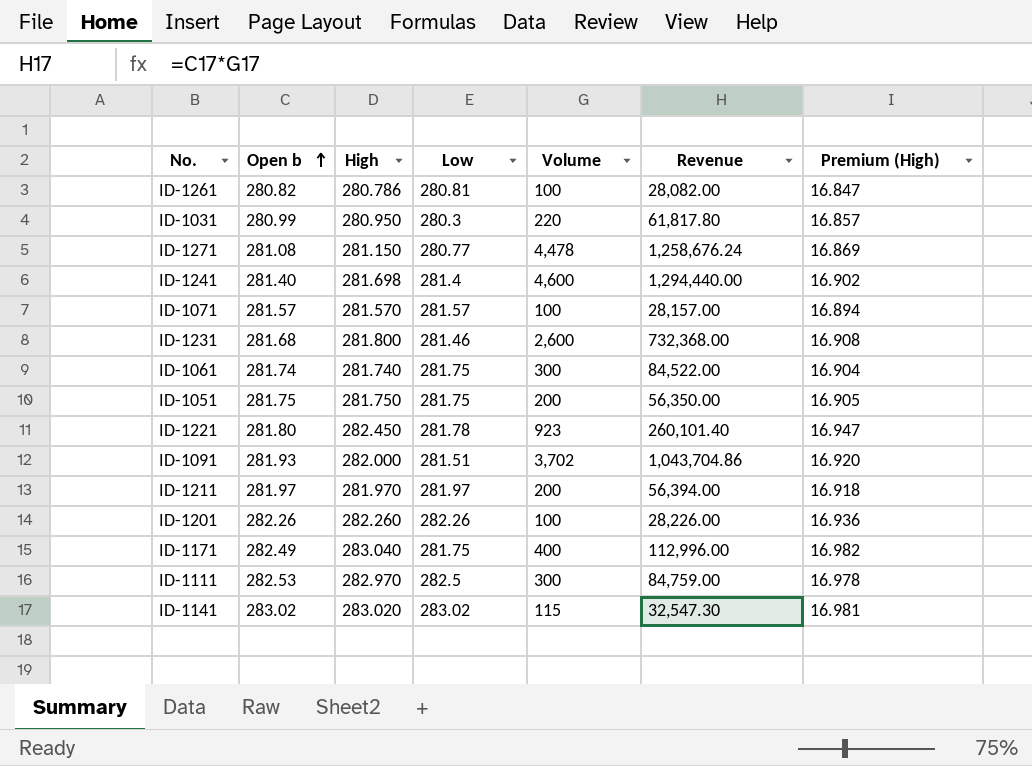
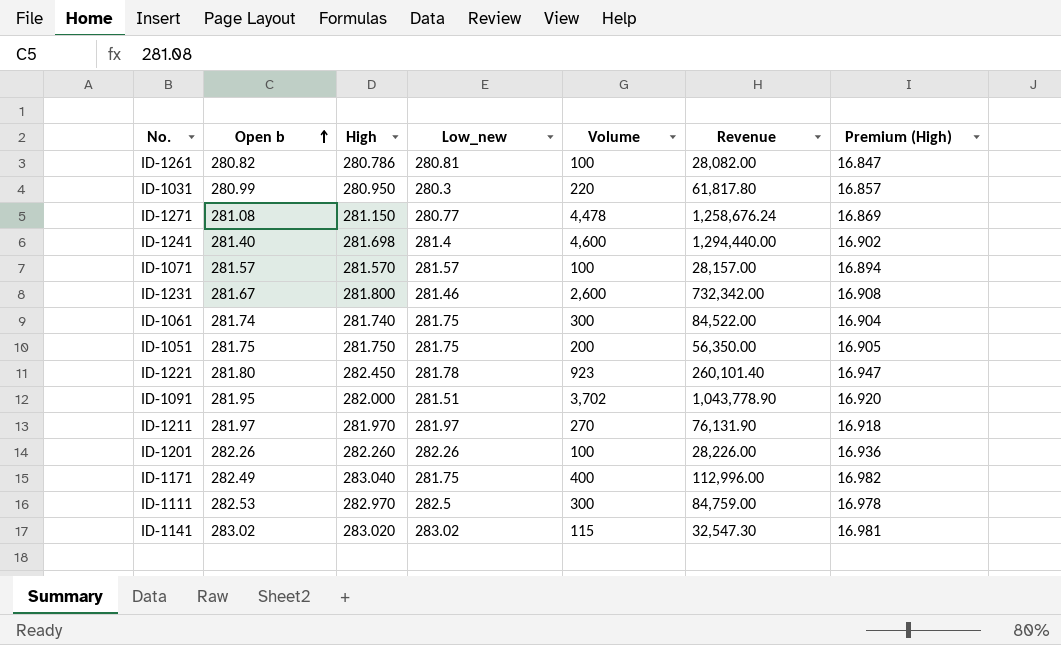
column name: Low -> Low_new
ID-1231 | Open b: 281.68 -> 281.67
ID-1231 | Revenue: 732,368.00 -> 732,342.00
ID-1091 | Open b: 281.93 -> 281.95
ID-1091 | Revenue: 1,043,704.86 -> 1,043,778.90
ID-1211 | Volume: 200 -> 270
ID-1211 | Revenue: 56,394.00 -> 76,131.90

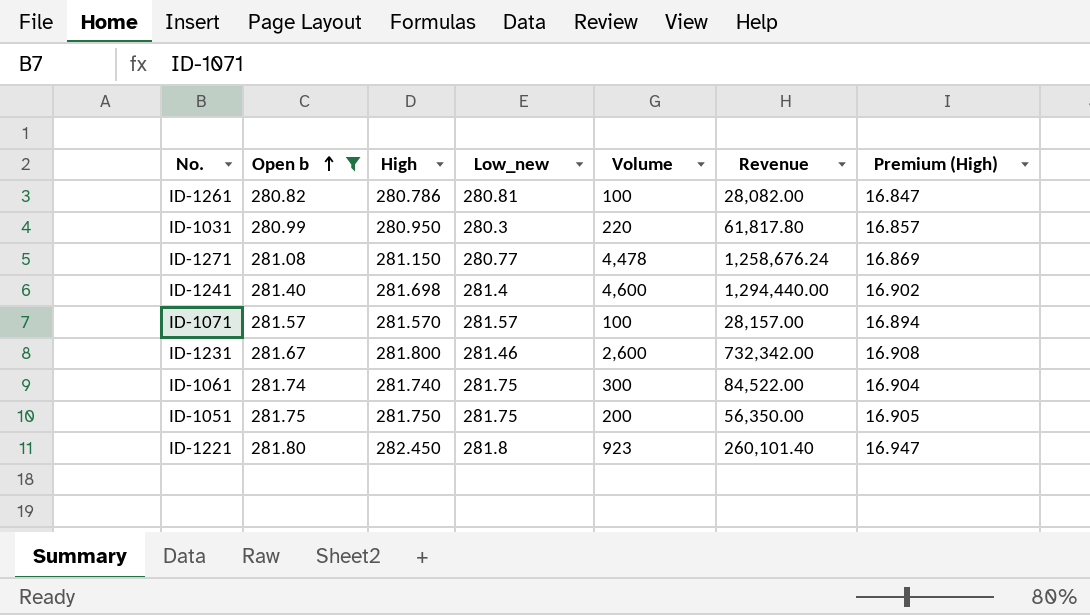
filter: none -> Open b <= 281.80
ID-1221 | Low_new: 281.78 -> 281.8

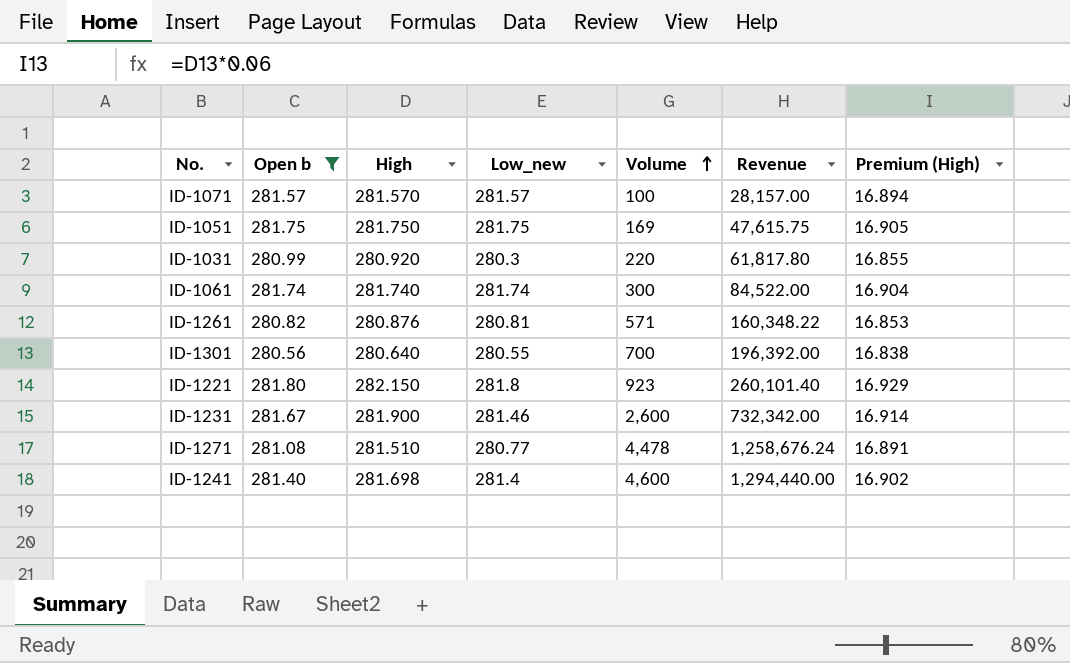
row order: Open b ascending -> Volume ascending
ID-1051 | Volume: 200 -> 169
ID-1051 | Revenue: 56,350.00 -> 47,615.75
ID-1031 | High: 280.950 -> 280.920
ID-1031 | Premium (High): 16.857 -> 16.855
ID-1061 | Low_new: 281.75 -> 281.74
ID-1261 | High: 280.786 -> 280.876
ID-1261 | Volume: 100 -> 571
ID-1261 | Revenue: 28,082.00 -> 160,348.22
ID-1261 | Premium (High): 16.847 -> 16.853
row ID-1301: none -> 280.56 | 280.640 | 280.55 | 700 | 196,392.00 | 16.838
ID-1221 | High: 282.450 -> 282.150
ID-1221 | Premium (High): 16.947 -> 16.929
ID-1231 | High: 281.800 -> 281.900
ID-1231 | Premium (High): 16.908 -> 16.914
ID-1271 | High: 281.150 -> 281.510
ID-1271 | Premium (High): 16.869 -> 16.891

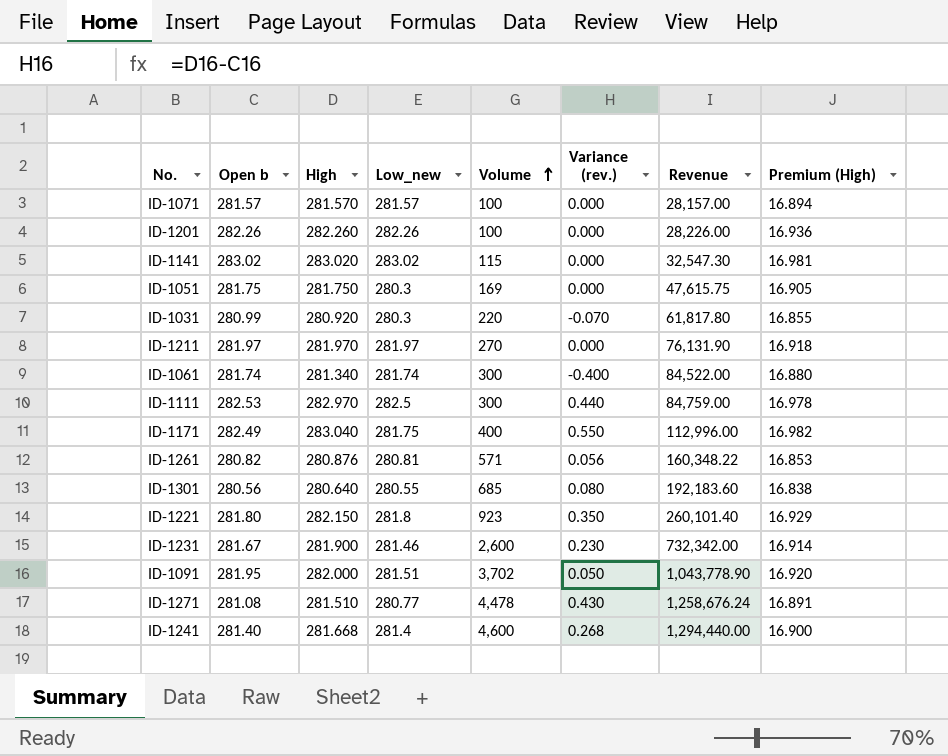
filter: Open b <= 281.80 -> none
column Variance (rev.) | formula: none -> [High] - [Open b]
ID-1051 | Low_new: 281.75 -> 280.3
ID-1061 | High: 281.740 -> 281.340
ID-1061 | Premium (High): 16.904 -> 16.880
ID-1301 | Volume: 700 -> 685
ID-1301 | Revenue: 196,392.00 -> 192,183.60
ID-1241 | High: 281.698 -> 281.668
ID-1241 | Premium (High): 16.902 -> 16.900

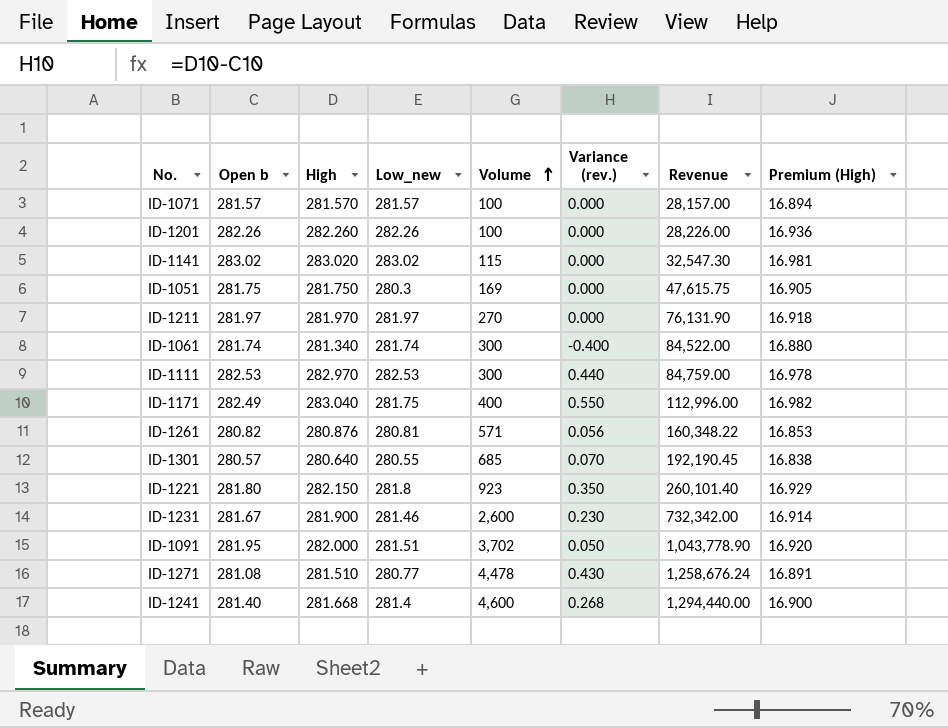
row ID-1031: 280.99 | 280.920 | 280.3 | 220 | -0.070 | 61,817.80 | 16.855 -> none
ID-1111 | Low_new: 282.5 -> 282.53
ID-1301 | Open b: 280.56 -> 280.57
ID-1301 | Variance (rev.): 0.080 -> 0.070
ID-1301 | Revenue: 192,183.60 -> 192,190.45

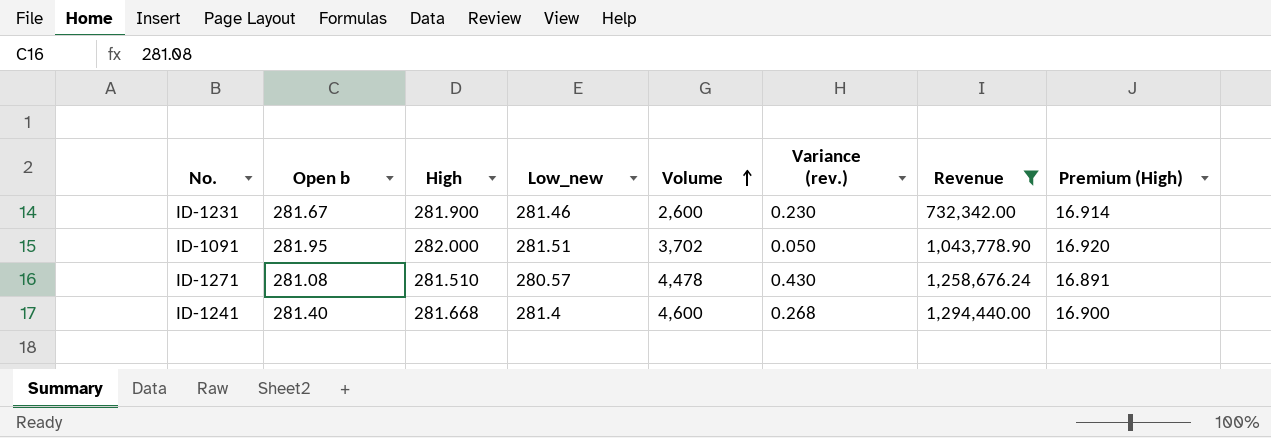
filter: none -> Revenue >= 732,342.00
ID-1271 | Low_new: 280.77 -> 280.57

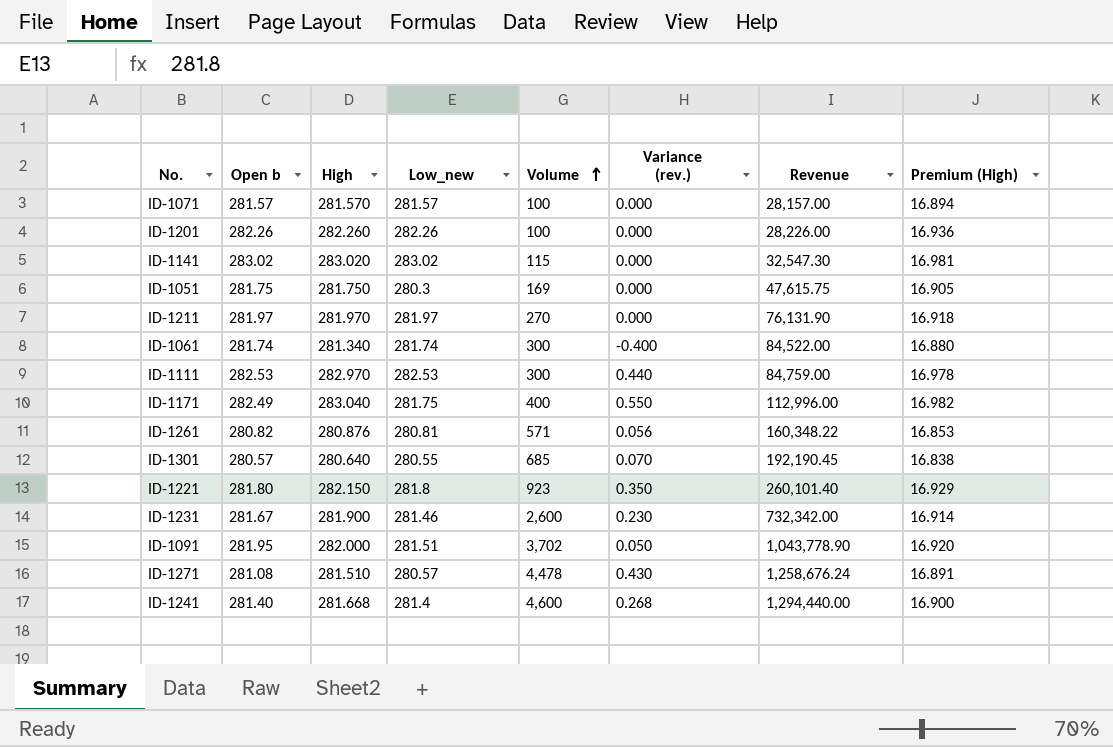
filter: Revenue >= 732,342.00 -> none

